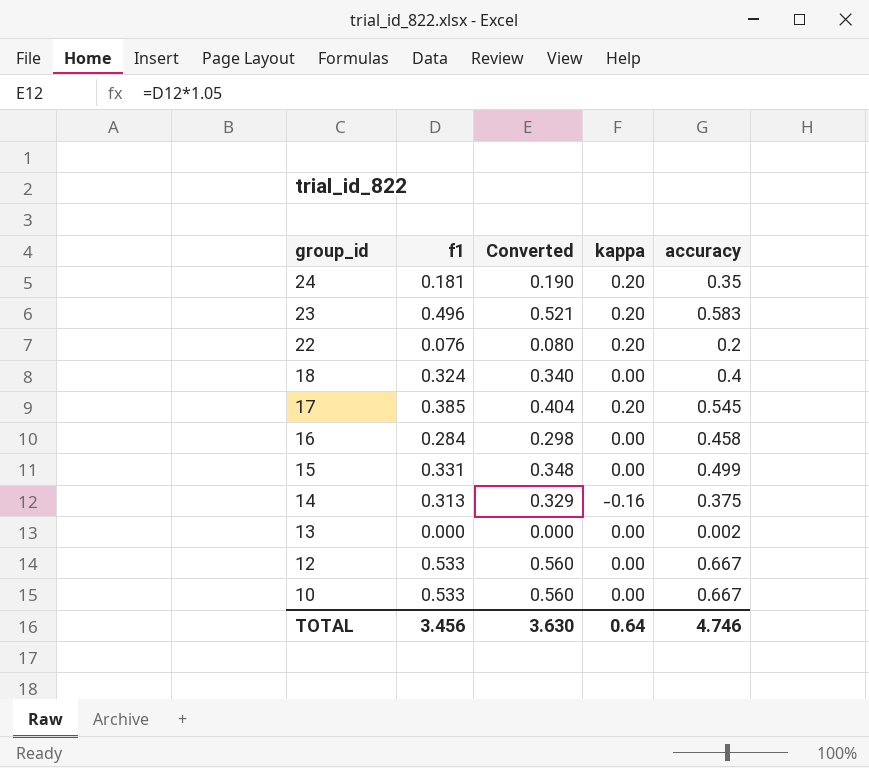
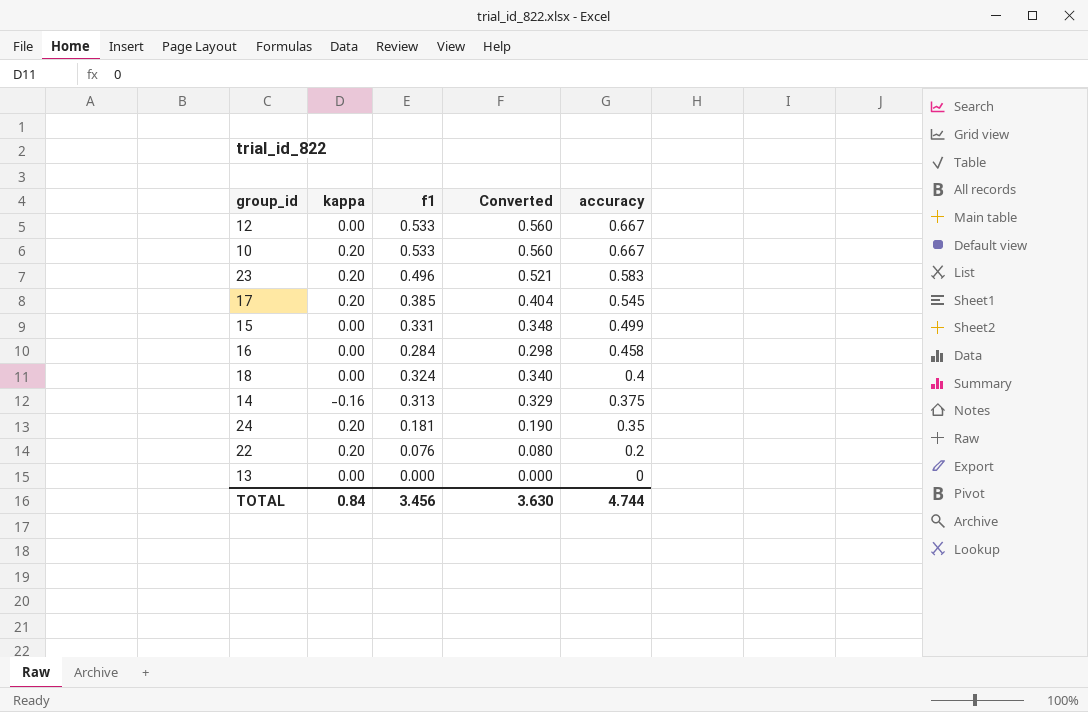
row order: group_id descending -> accuracy descending
column kappa | position: 4 -> 2
10 | kappa: 0.00 -> 0.20
13 | accuracy: 0.002 -> 0
TOTAL | kappa: 0.64 -> 0.84
TOTAL | accuracy: 4.746 -> 4.744

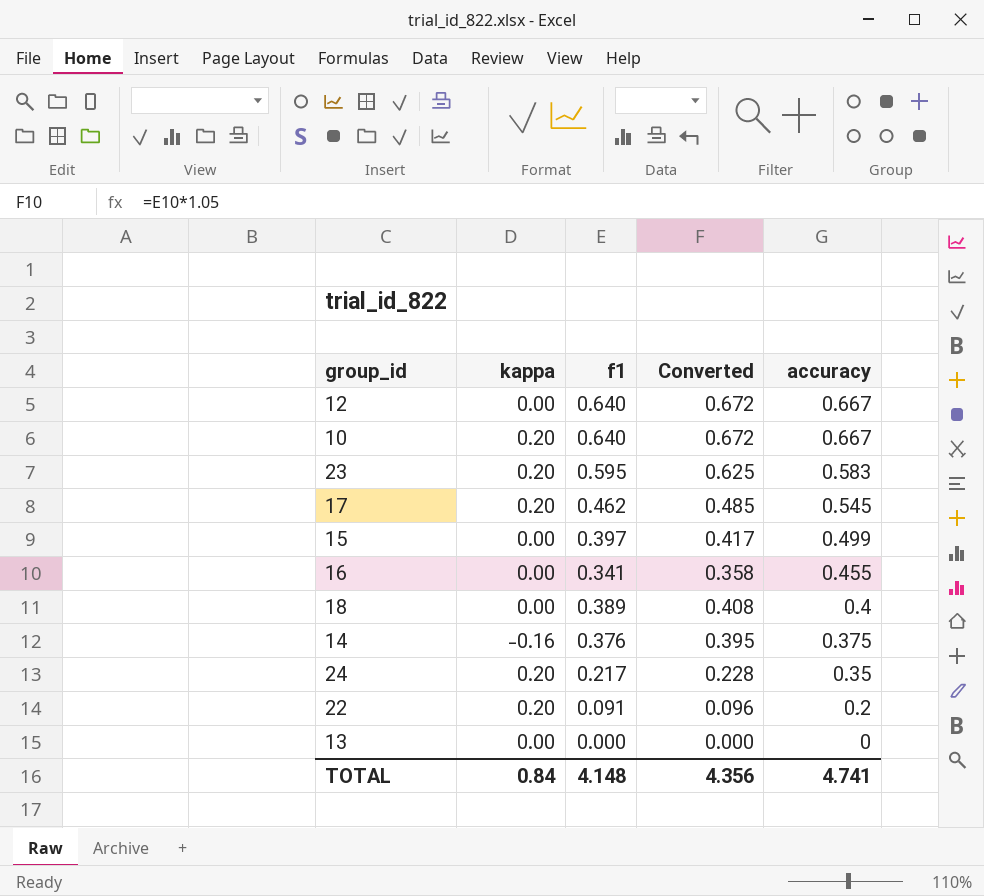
12 | f1: 0.533 -> 0.640
12 | Converted: 0.560 -> 0.672
10 | f1: 0.533 -> 0.640
10 | Converted: 0.560 -> 0.672
23 | f1: 0.496 -> 0.595
23 | Converted: 0.521 -> 0.625
17 | f1: 0.385 -> 0.462
17 | Converted: 0.404 -> 0.485
15 | f1: 0.331 -> 0.397
15 | Converted: 0.348 -> 0.417
16 | f1: 0.284 -> 0.341
16 | Converted: 0.298 -> 0.358
16 | accuracy: 0.458 -> 0.455
18 | f1: 0.324 -> 0.389
18 | Converted: 0.340 -> 0.408
14 | f1: 0.313 -> 0.376
14 | Converted: 0.329 -> 0.395
24 | f1: 0.181 -> 0.217
24 | Converted: 0.190 -> 0.228
22 | f1: 0.076 -> 0.091
22 | Converted: 0.080 -> 0.096
TOTAL | f1: 3.456 -> 4.148
TOTAL | Converted: 3.630 -> 4.356
TOTAL | accuracy: 4.744 -> 4.741

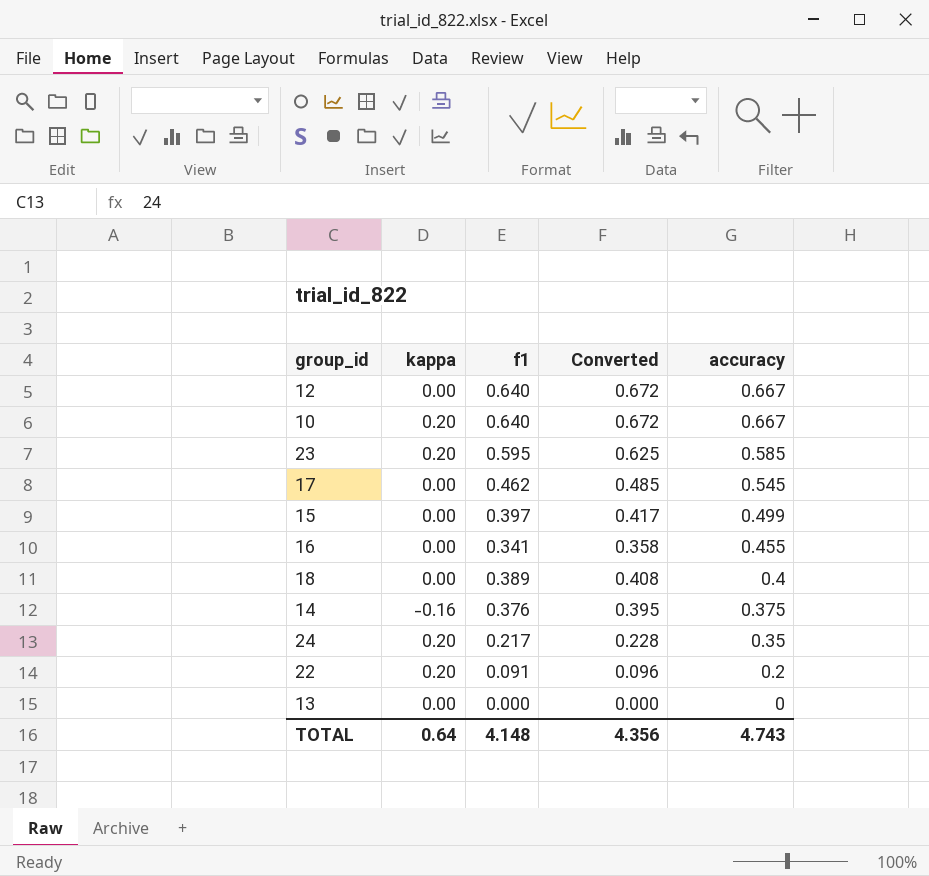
23 | accuracy: 0.583 -> 0.585
17 | kappa: 0.20 -> 0.00
TOTAL | kappa: 0.84 -> 0.64
TOTAL | accuracy: 4.741 -> 4.743

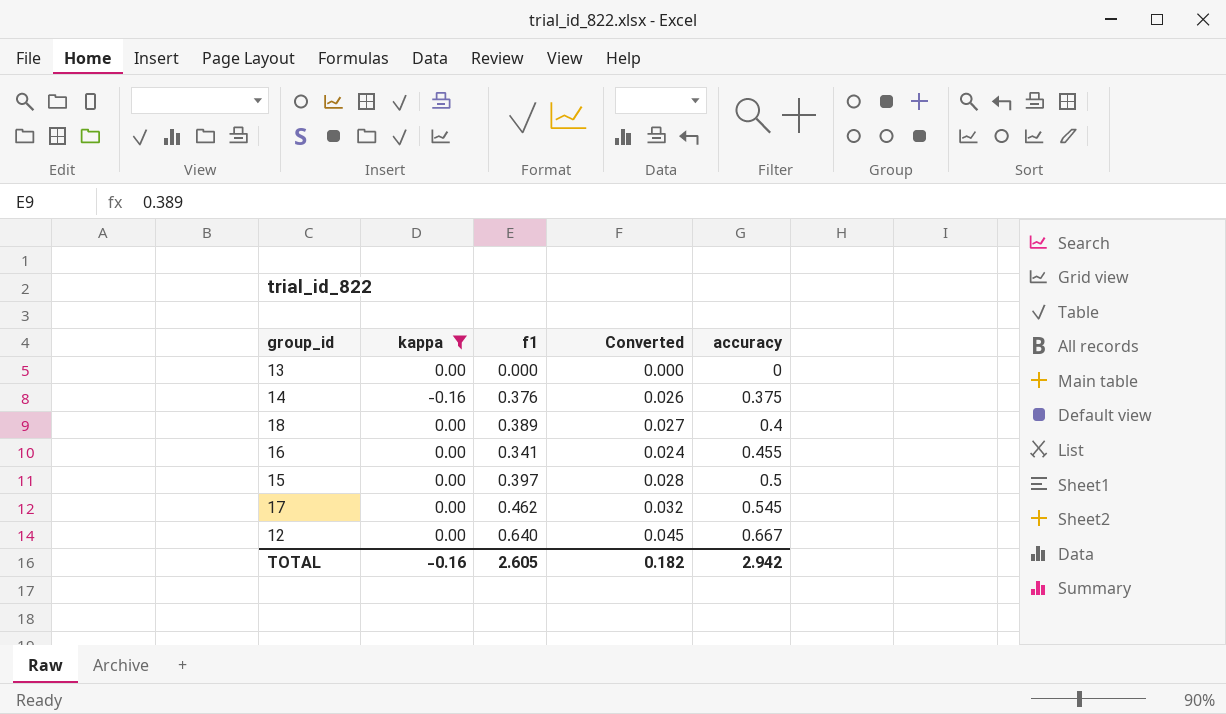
filter: none -> kappa != 0.20
row order: accuracy descending -> accuracy ascending
column Converted | formula: [f1] * 1.05 -> [f1] * 0.07
15 | accuracy: 0.499 -> 0.5
TOTAL | kappa: 0.64 -> -0.16
TOTAL | f1: 4.148 -> 2.605
TOTAL | Converted: 4.356 -> 0.182
TOTAL | accuracy: 4.743 -> 2.942

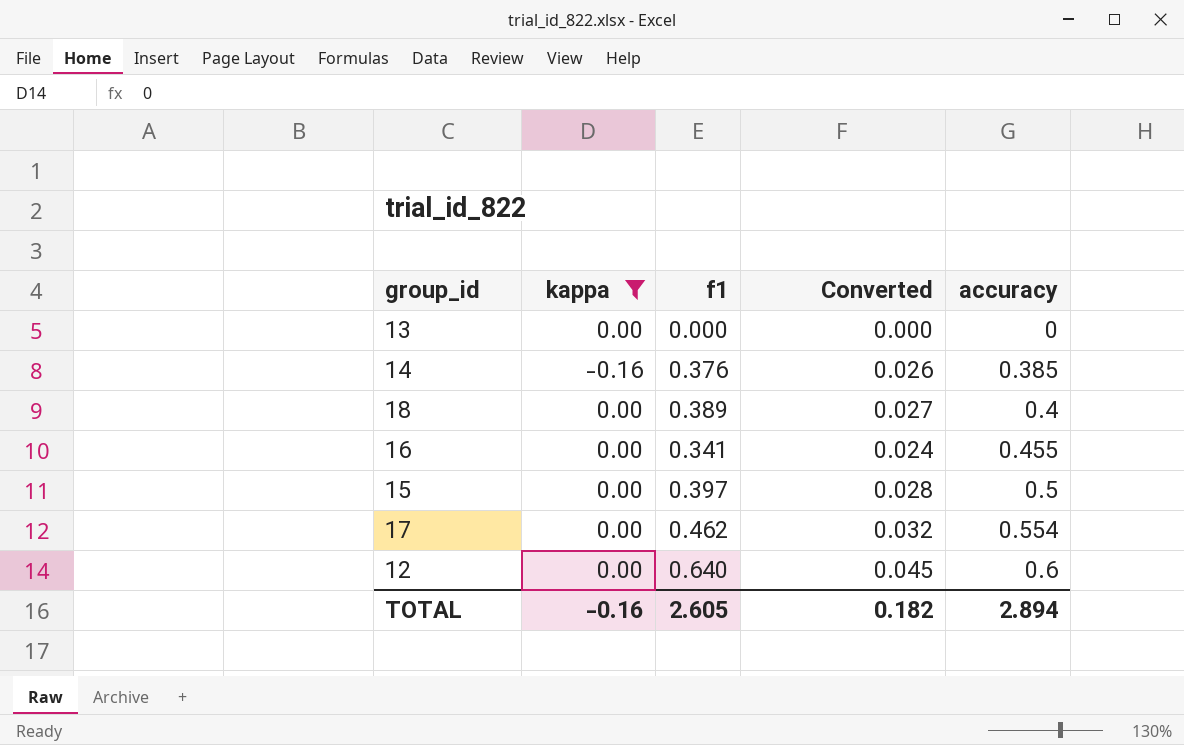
14 | accuracy: 0.375 -> 0.385
17 | accuracy: 0.545 -> 0.554
12 | accuracy: 0.667 -> 0.6
TOTAL | accuracy: 2.942 -> 2.894

